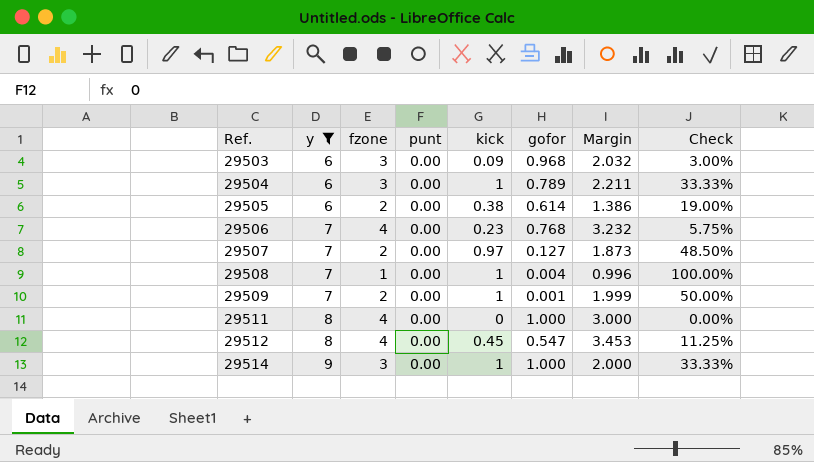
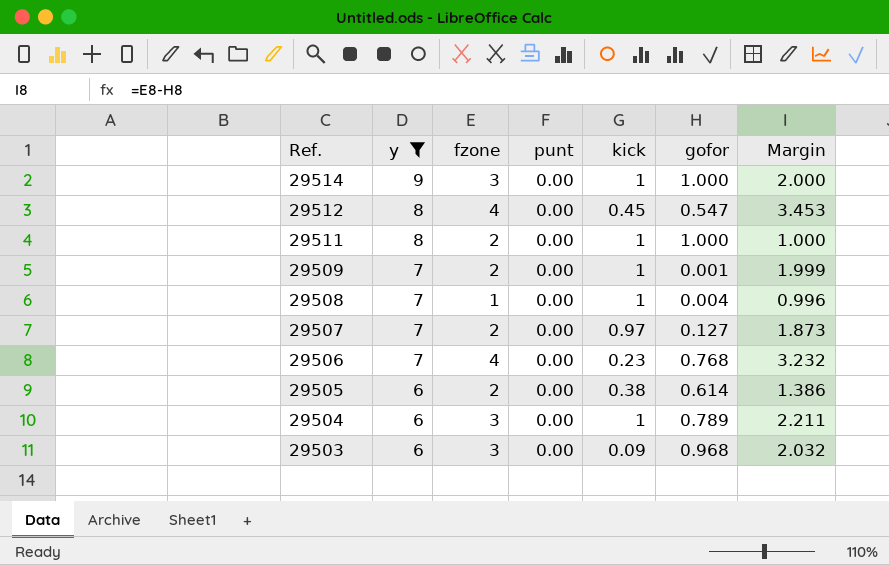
row order: Ref. ascending -> Ref. descending
column Check | formula: [kick] / [fzone] -> none
29511 | fzone: 4 -> 2
29511 | kick: 0 -> 1
29511 | Margin: 3.000 -> 1.000

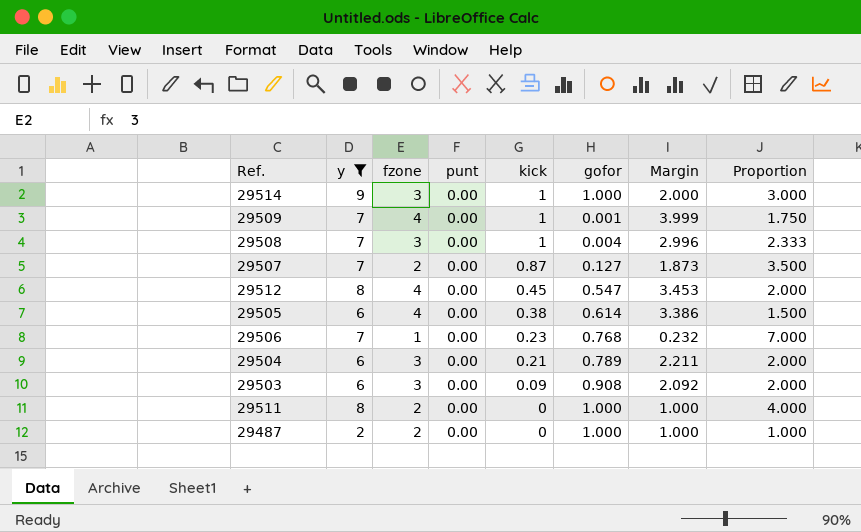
row order: Ref. descending -> kick descending
column Proportion | formula: none -> [y] / [fzone]
29509 | fzone: 2 -> 4
29509 | Margin: 1.999 -> 3.999
29508 | fzone: 1 -> 3
29508 | Margin: 0.996 -> 2.996
29507 | kick: 0.97 -> 0.87
29505 | fzone: 2 -> 4
29505 | Margin: 1.386 -> 3.386
29506 | fzone: 4 -> 1
29506 | Margin: 3.232 -> 0.232
29504 | kick: 1 -> 0.21
29503 | gofor: 0.968 -> 0.908
29503 | Margin: 2.032 -> 2.092
29511 | kick: 1 -> 0
row 29487: none -> 2 | 2 | 0.00 | 0 | 1.000 | 1.000 | 1.000

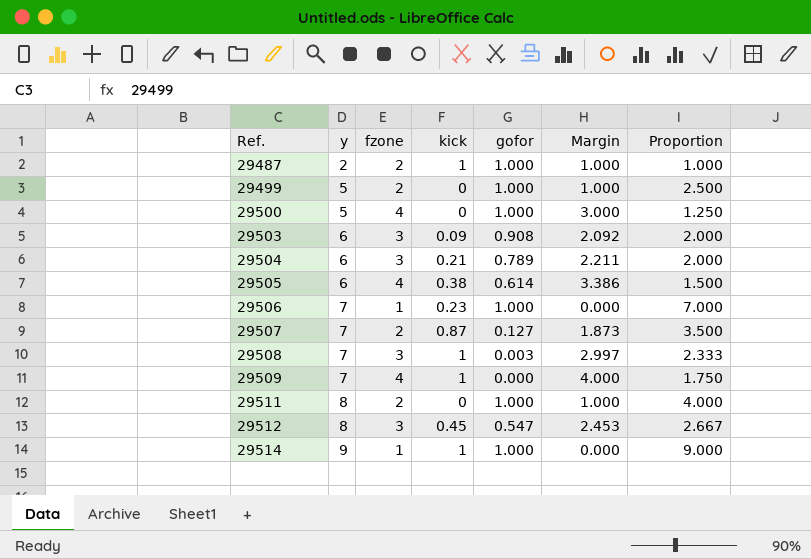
filter: y != 5 -> none
row order: kick descending -> Ref. ascending
column punt | position: 4 -> none
29487 | kick: 0 -> 1
29506 | gofor: 0.768 -> 1.000
29506 | Margin: 0.232 -> 0.000
29508 | gofor: 0.004 -> 0.003
29508 | Margin: 2.996 -> 2.997
29509 | gofor: 0.001 -> 0.000
29509 | Margin: 3.999 -> 4.000
29512 | fzone: 4 -> 3
29512 | Margin: 3.453 -> 2.453
29512 | Proportion: 2.000 -> 2.667
29514 | fzone: 3 -> 1
29514 | Margin: 2.000 -> 0.000
29514 | Proportion: 3.000 -> 9.000

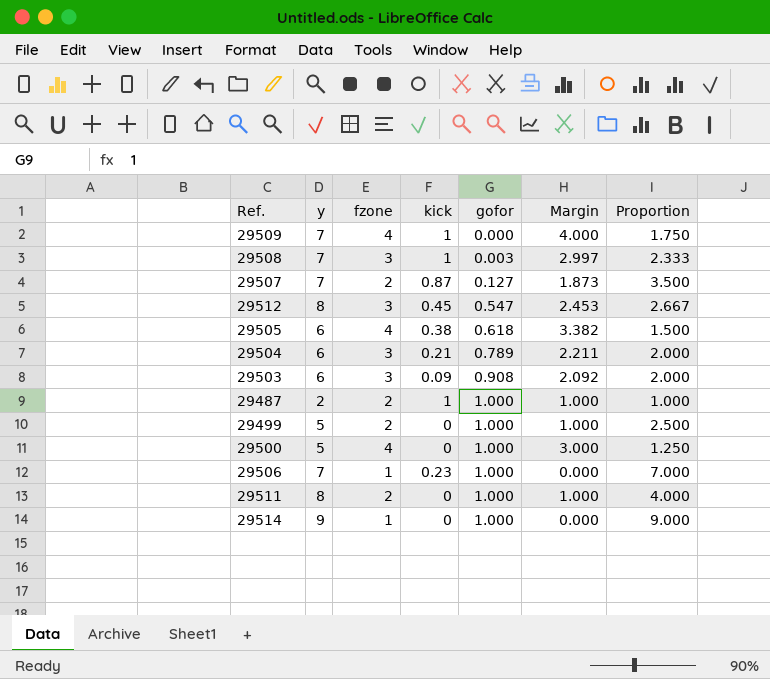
row order: Ref. ascending -> gofor ascending
29505 | gofor: 0.614 -> 0.618
29505 | Margin: 3.386 -> 3.382
29514 | kick: 1 -> 0

